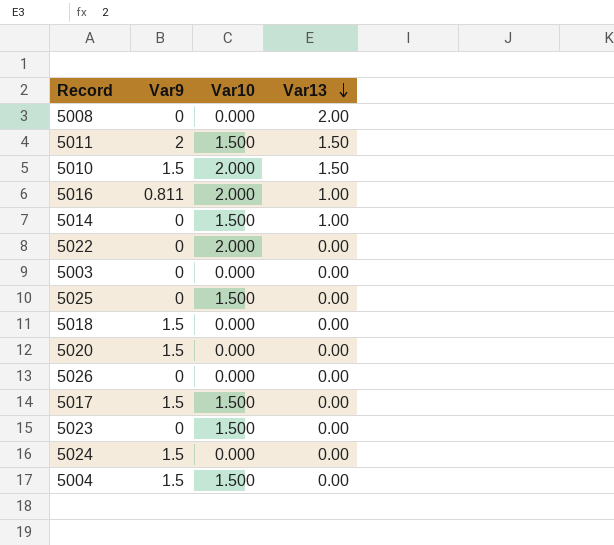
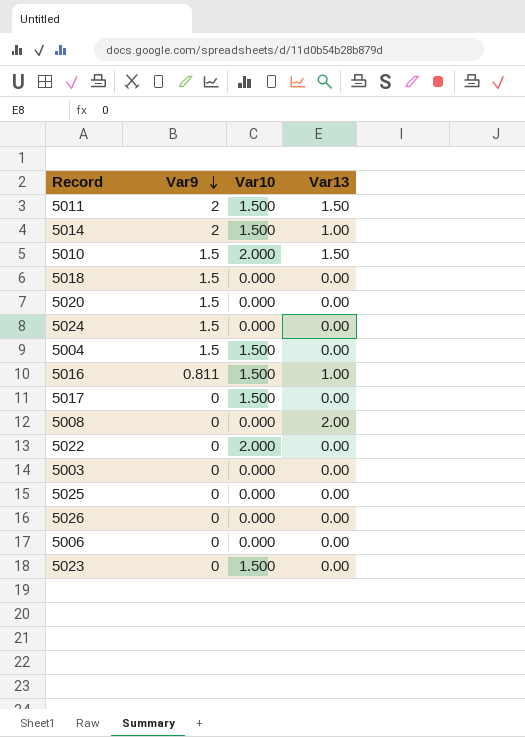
row order: Var13 descending -> Var9 descending
5014 | Var9: 0 -> 2
5016 | Var10: 2.000 -> 1.500
5017 | Var9: 1.5 -> 0
5025 | Var10: 1.500 -> 0.000
row 5006: none -> 0 | 0.000 | 0.00

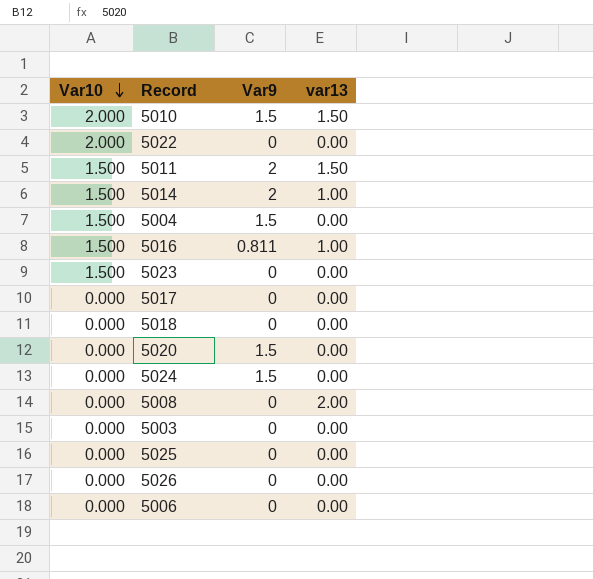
row order: Var9 descending -> Var10 descending
column Var10 | position: 3 -> 1
column name: Var13 -> var13
5017 | Var10: 1.500 -> 0.000
5018 | Var9: 1.5 -> 0

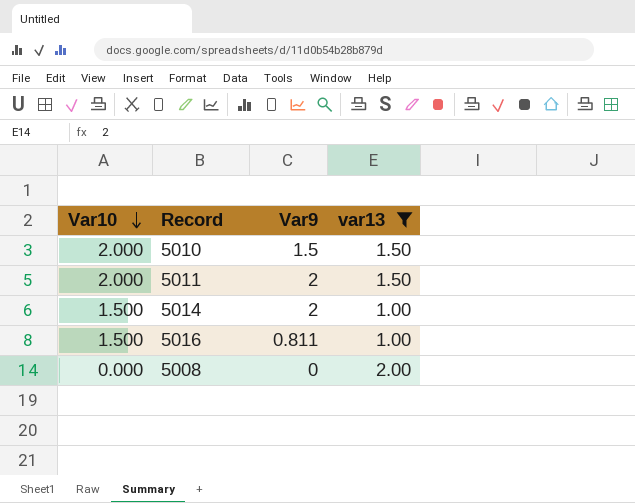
filter: none -> var13 != 0.00
5011 | Var10: 1.500 -> 2.000

